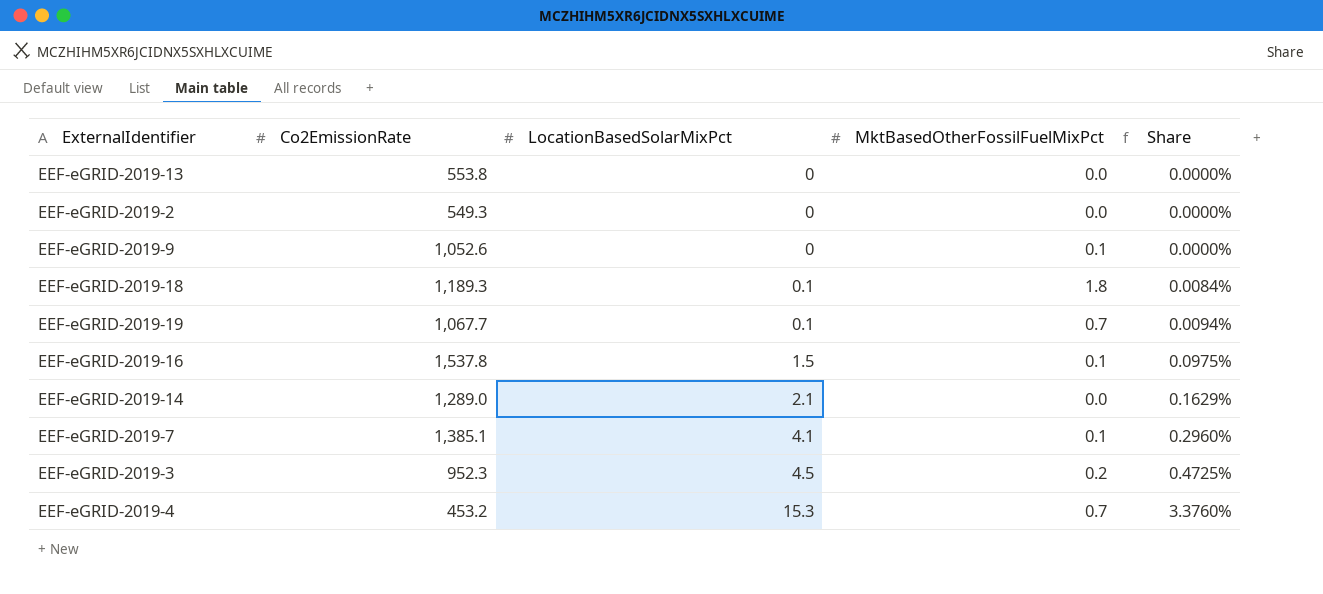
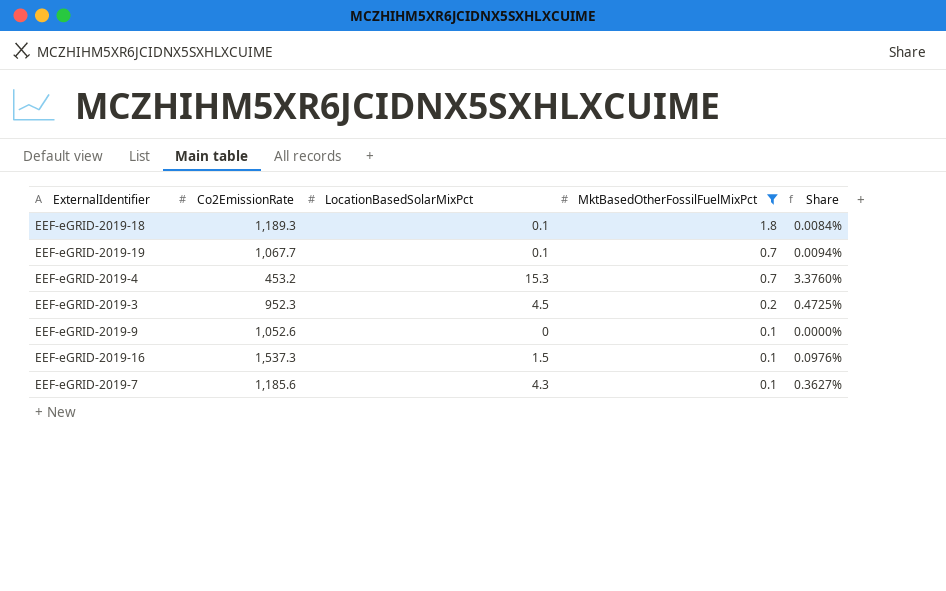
filter: none -> MktBasedOtherFossilFuelMixPct != 0.0
row order: LocationBasedSolarMixPct ascending -> MktBasedOtherFossilFuelMixPct descending
EEF-eGRID-2019-16 | Co2EmissionRate: 1,537.8 -> 1,537.3
EEF-eGRID-2019-16 | Share: 0.0975% -> 0.0976%
EEF-eGRID-2019-7 | Co2EmissionRate: 1,385.1 -> 1,185.6
EEF-eGRID-2019-7 | LocationBasedSolarMixPct: 4.1 -> 4.3
EEF-eGRID-2019-7 | Share: 0.2960% -> 0.3627%

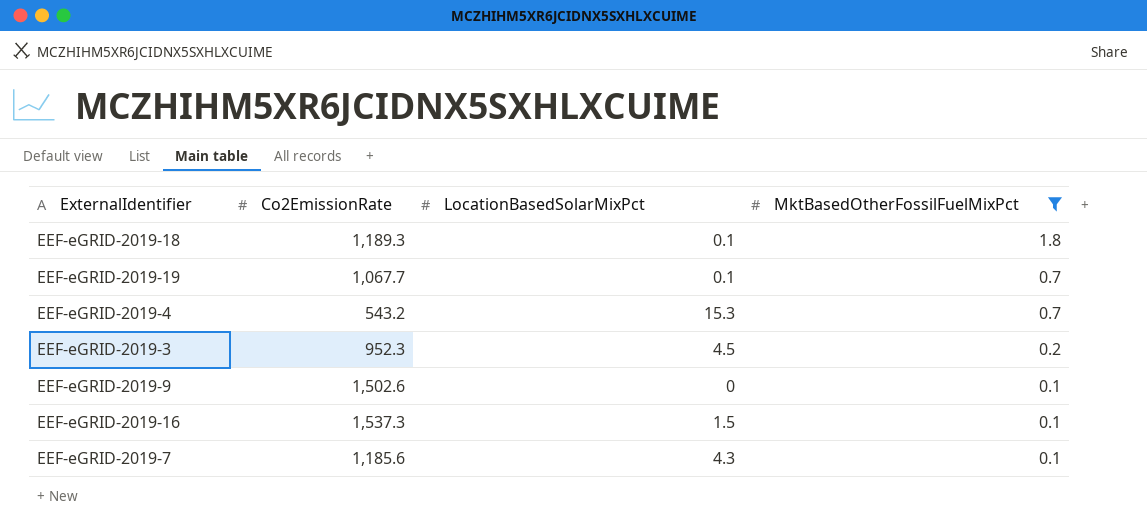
column Share | formula: [LocationBasedSolarMixPct] / [Co2EmissionRate] -> none
EEF-eGRID-2019-4 | Co2EmissionRate: 453.2 -> 543.2
EEF-eGRID-2019-9 | Co2EmissionRate: 1,052.6 -> 1,502.6

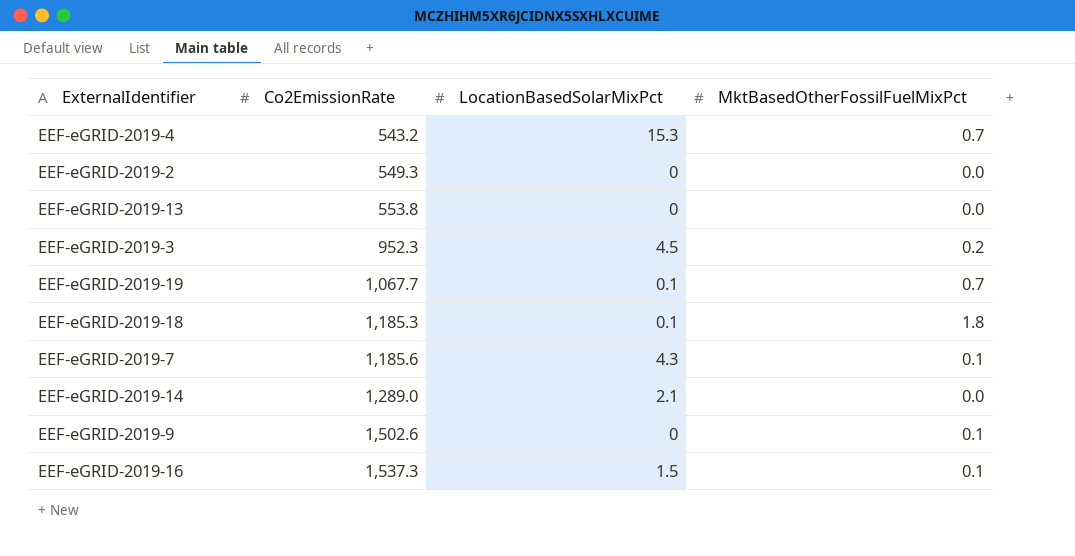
filter: MktBasedOtherFossilFuelMixPct != 0.0 -> none
row order: MktBasedOtherFossilFuelMixPct descending -> Co2EmissionRate ascending
EEF-eGRID-2019-18 | Co2EmissionRate: 1,189.3 -> 1,185.3

